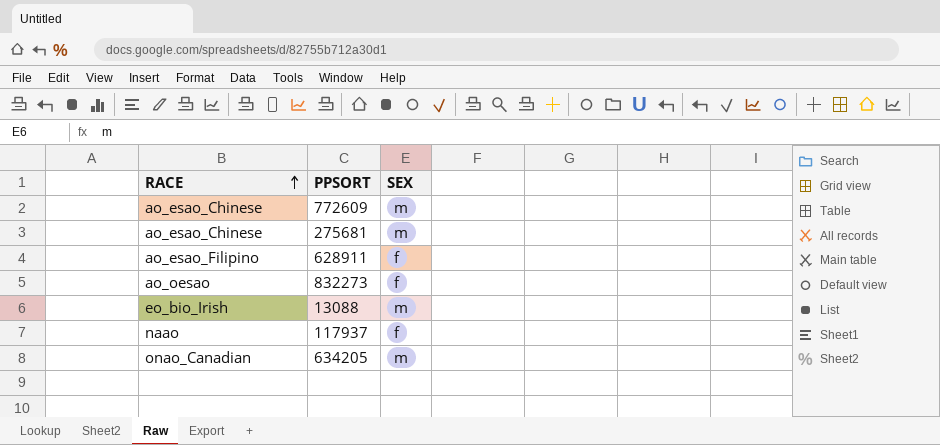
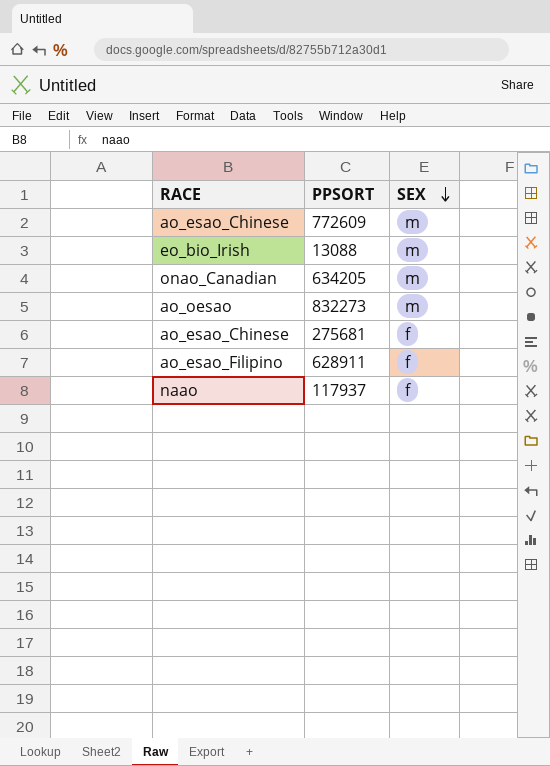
row order: RACE ascending -> SEX descending
832273 | SEX: f -> m
275681 | SEX: m -> f

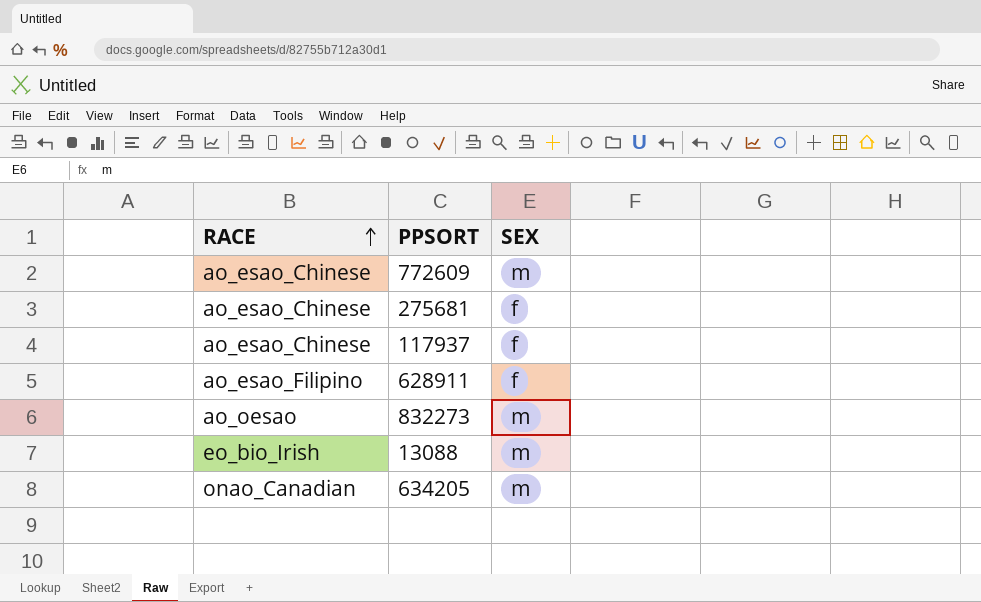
row order: SEX descending -> RACE ascending
117937 | RACE: naao -> ao_esao_Chinese

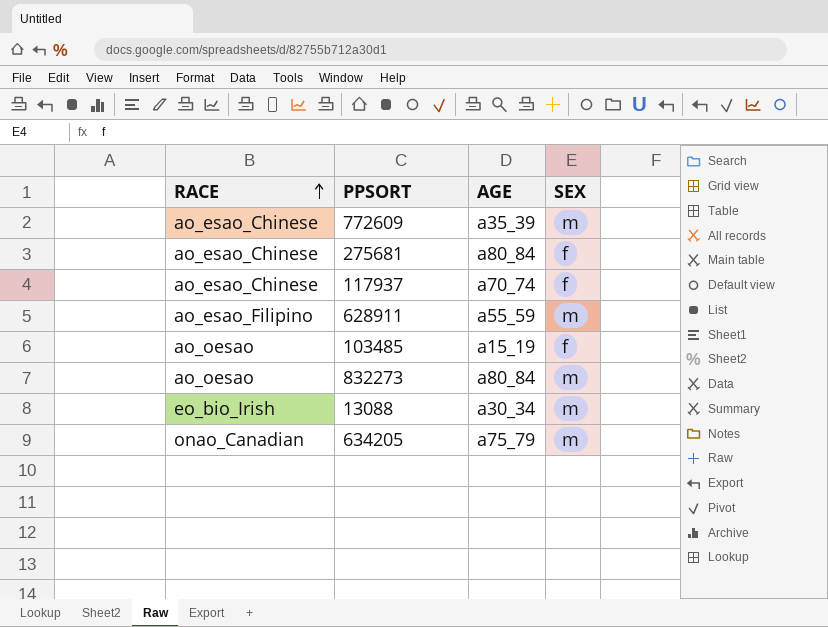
column AGE | position: none -> 3
628911 | SEX: f -> m
row 103485: none -> ao_oesao | a15_19 | f

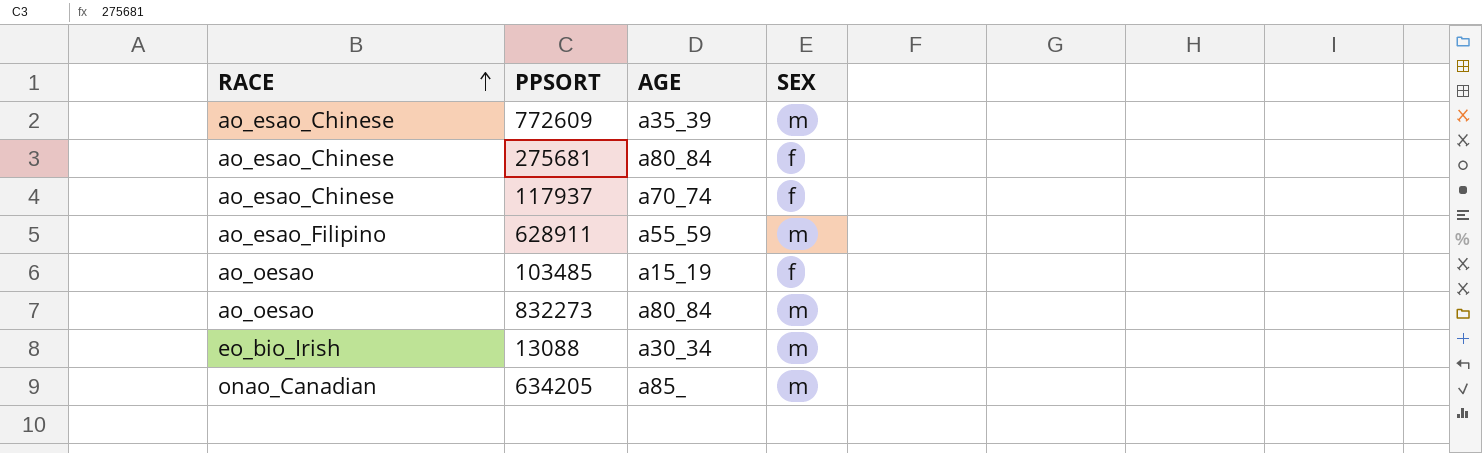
634205 | AGE: a75_79 -> a85_

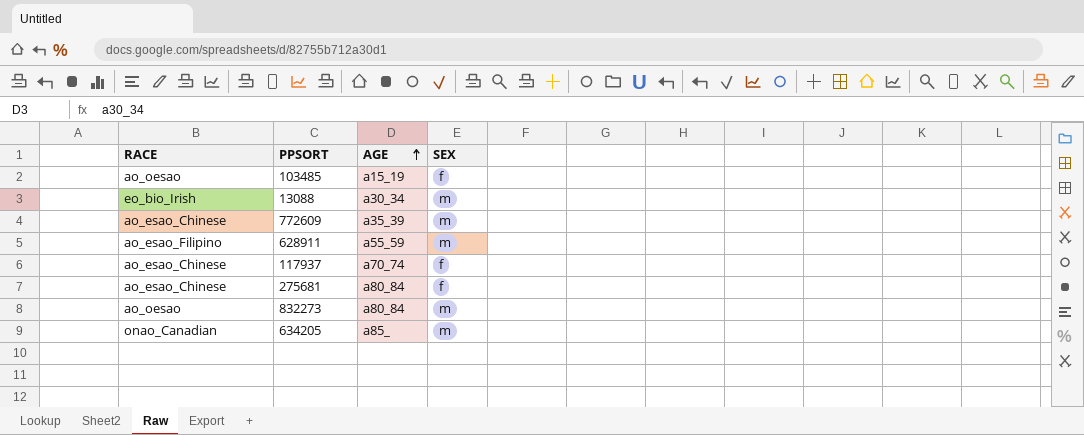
row order: RACE ascending -> AGE ascending

